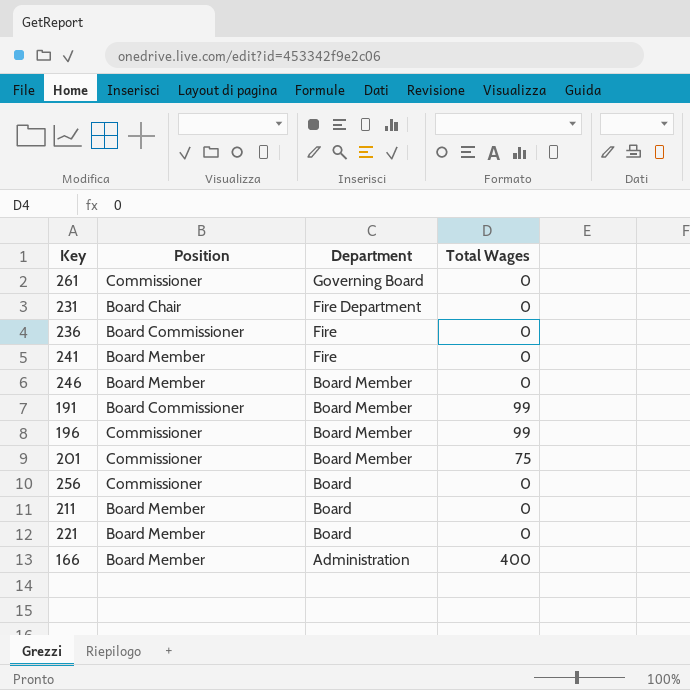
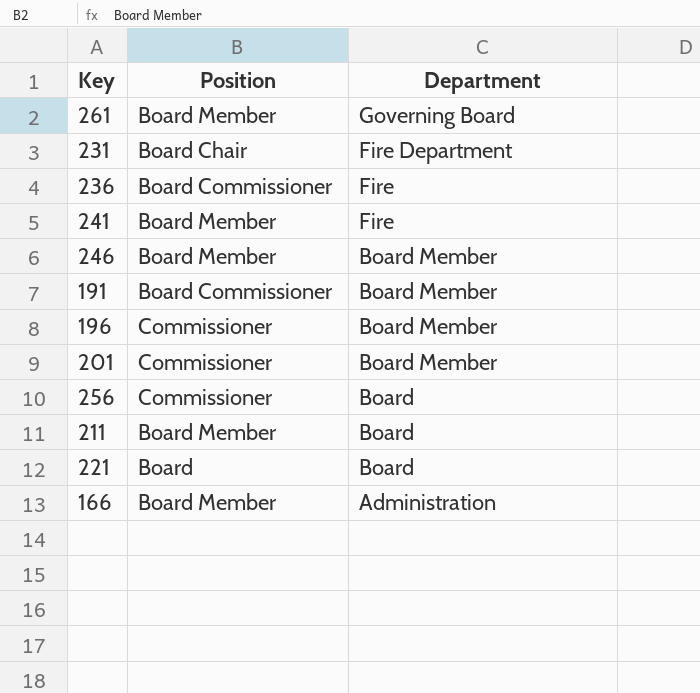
column Total Wages | position: 4 -> none
261 | Position: Commissioner -> Board Member
221 | Position: Board Member -> Board

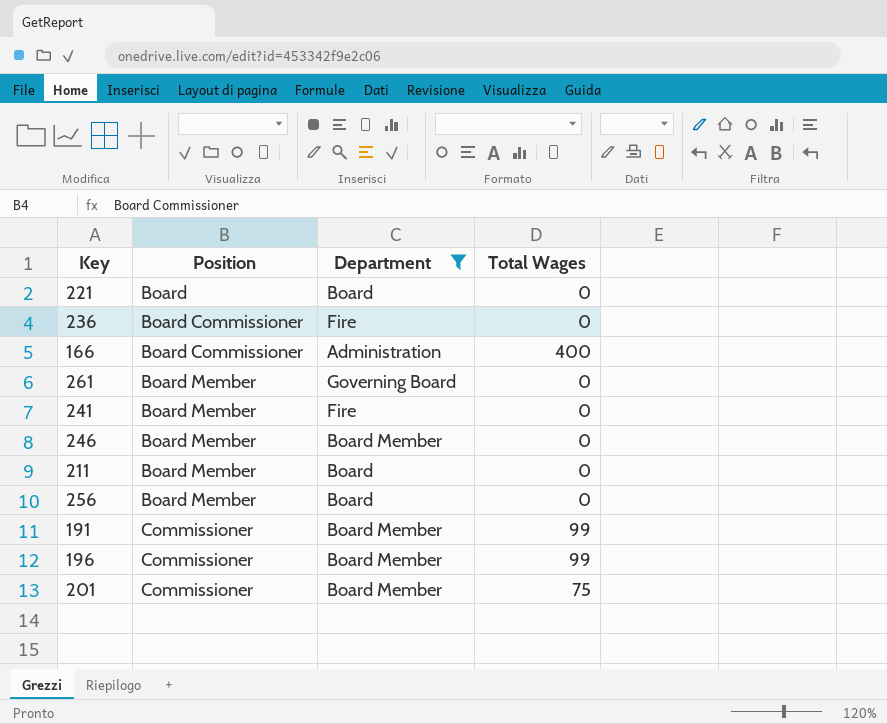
filter: none -> Department != Fire Department
row order: Department descending -> Position ascending
column Total Wages | position: none -> 4
166 | Position: Board Member -> Board Commissioner
256 | Position: Commissioner -> Board Member
191 | Position: Board Commissioner -> Commissioner

